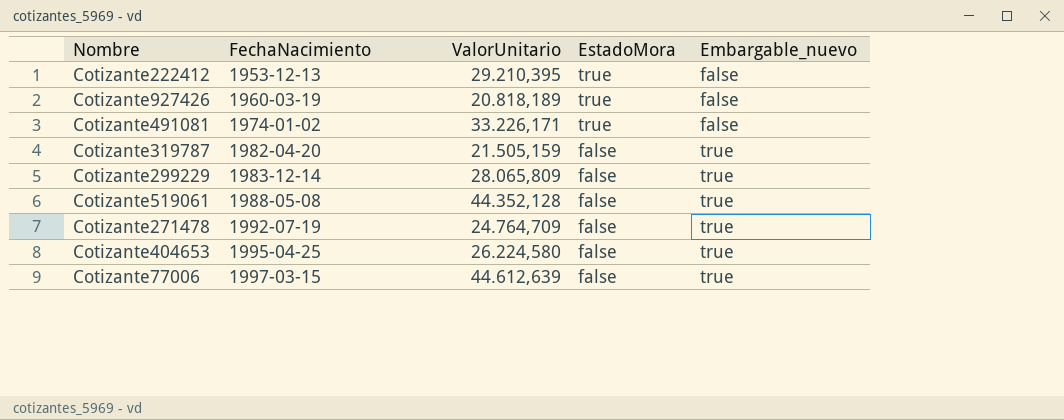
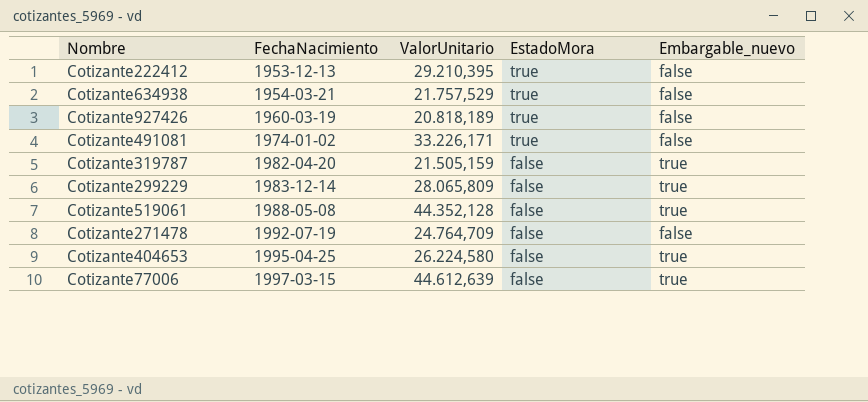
row Cotizante634938: none -> 1954-03-21 | 21.757,529 | true | false
Cotizante271478 | Embargable_nuevo: true -> false

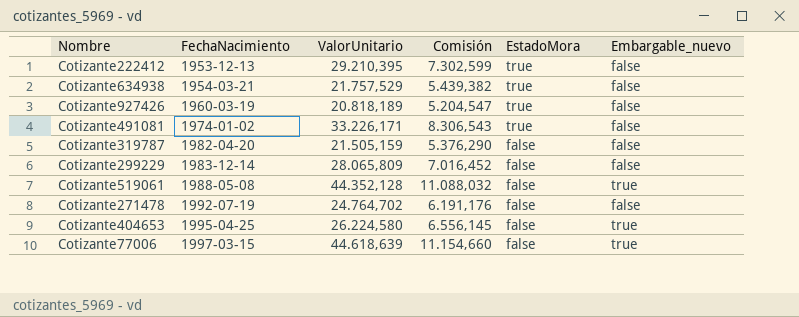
column Comisión | formula: none -> [ValorUnitario] * 0,25
Cotizante319787 | Embargable_nuevo: true -> false
Cotizante299229 | Embargable_nuevo: true -> false
Cotizante271478 | ValorUnitario: 24.764,709 -> 24.764,702
Cotizante77006 | ValorUnitario: 44.612,639 -> 44.618,639

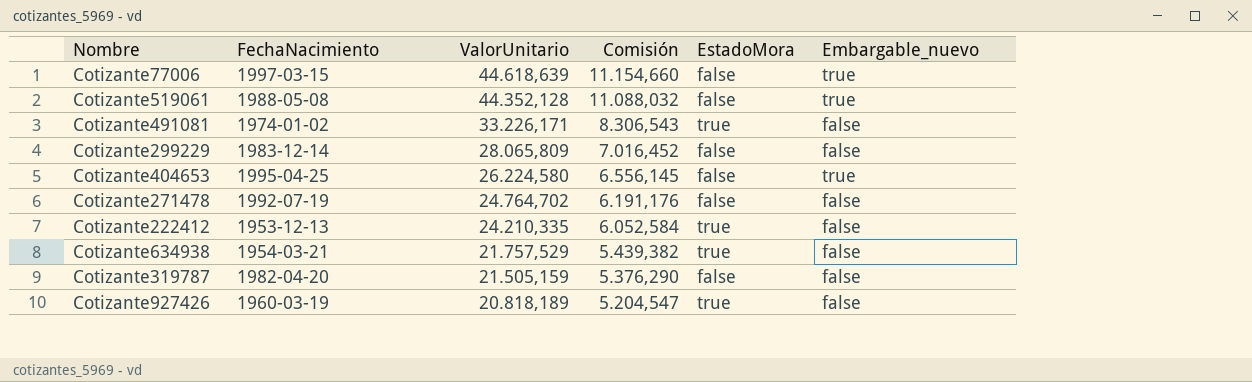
row order: FechaNacimiento ascending -> ValorUnitario descending
Cotizante222412 | ValorUnitario: 29.210,395 -> 24.210,335
Cotizante222412 | Comisión: 7.302,599 -> 6.052,584

